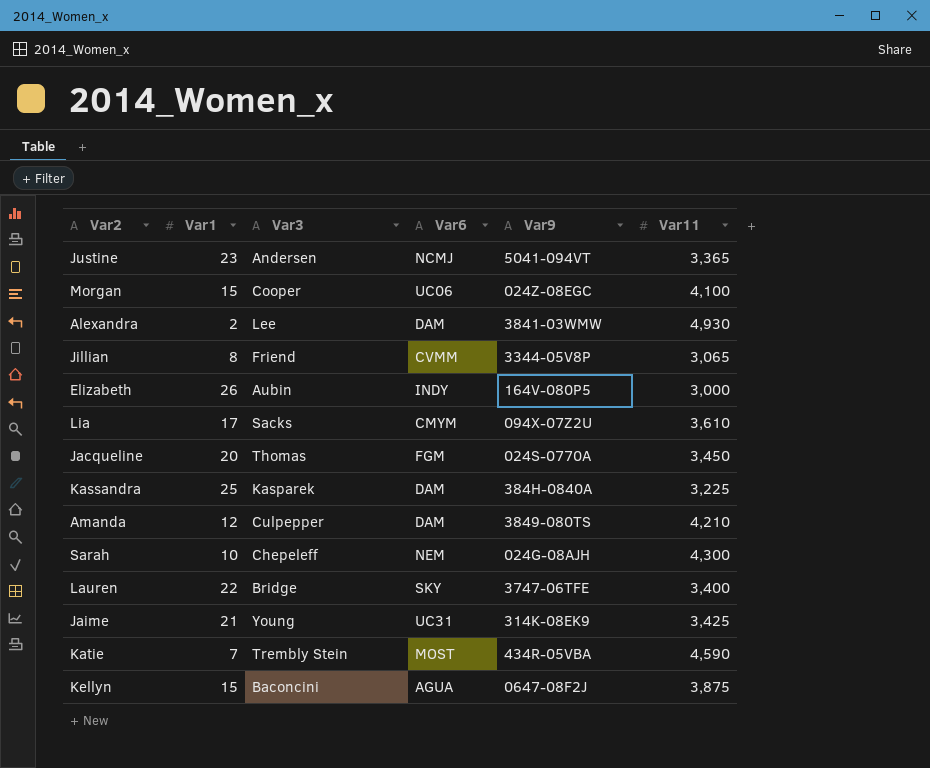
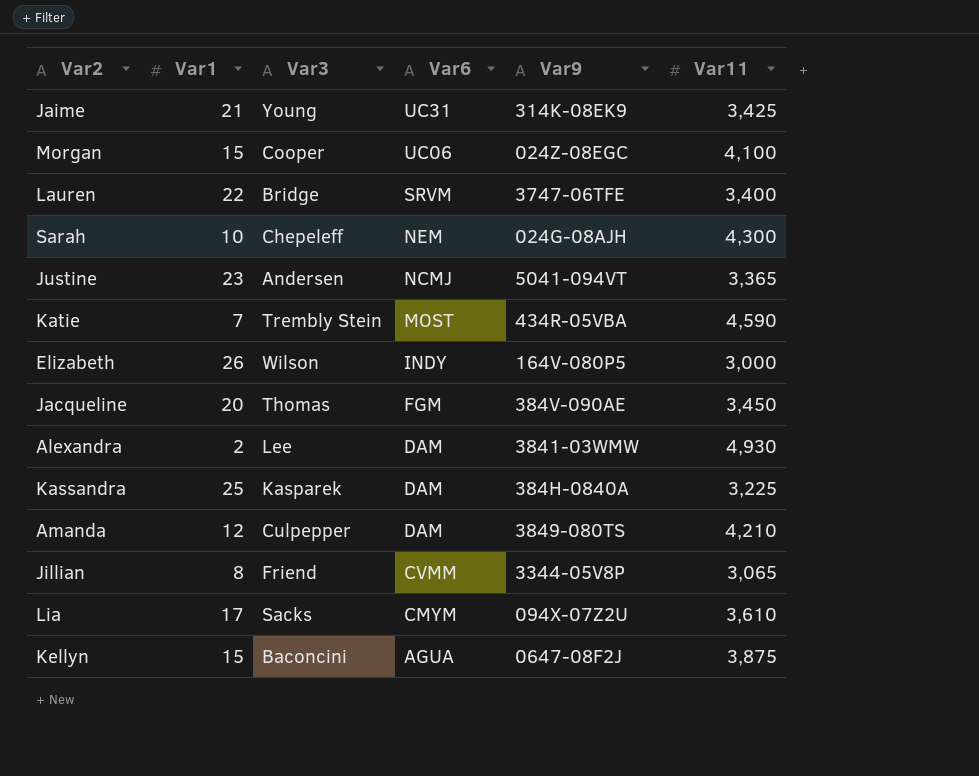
row order: none -> Var6 descending
Lauren | Var6: SKY -> SRVM
Elizabeth | Var3: Aubin -> Wilson
Jacqueline | Var9: 024S-0770A -> 384V-090AE

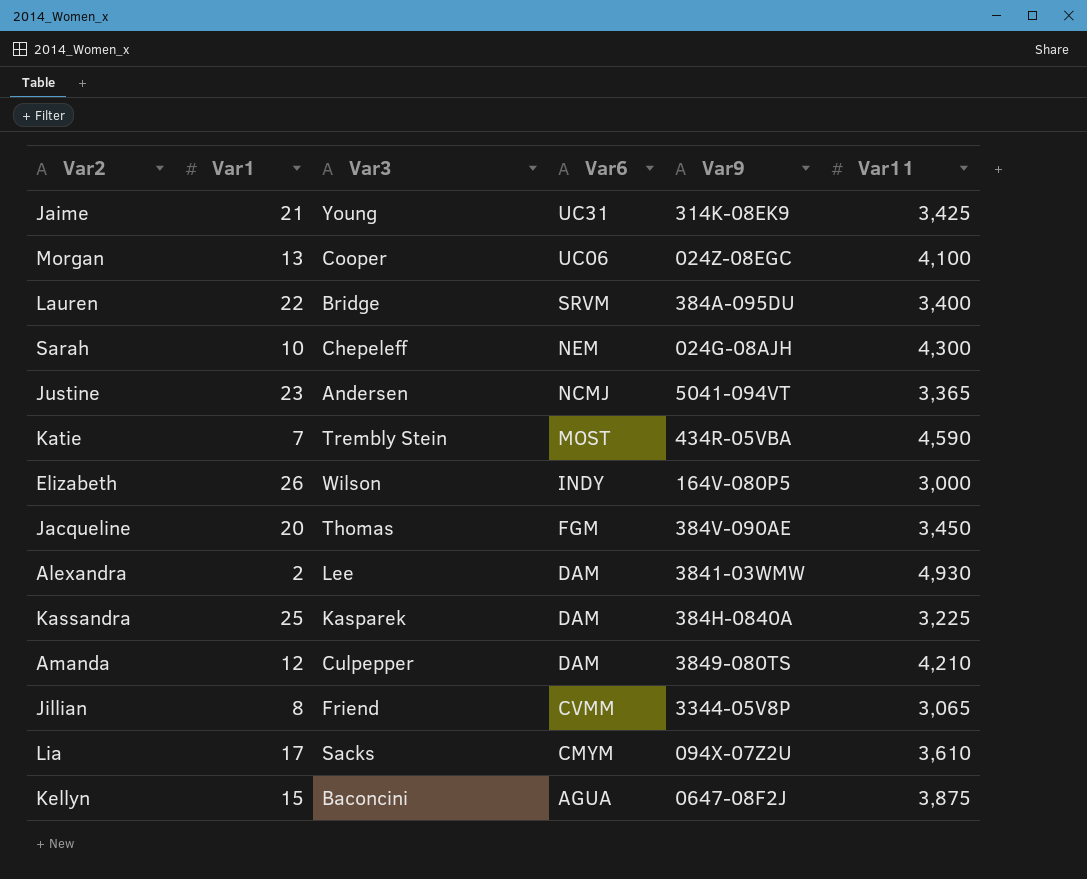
Morgan | Var1: 15 -> 13
Lauren | Var9: 3747-06TFE -> 384A-095DU

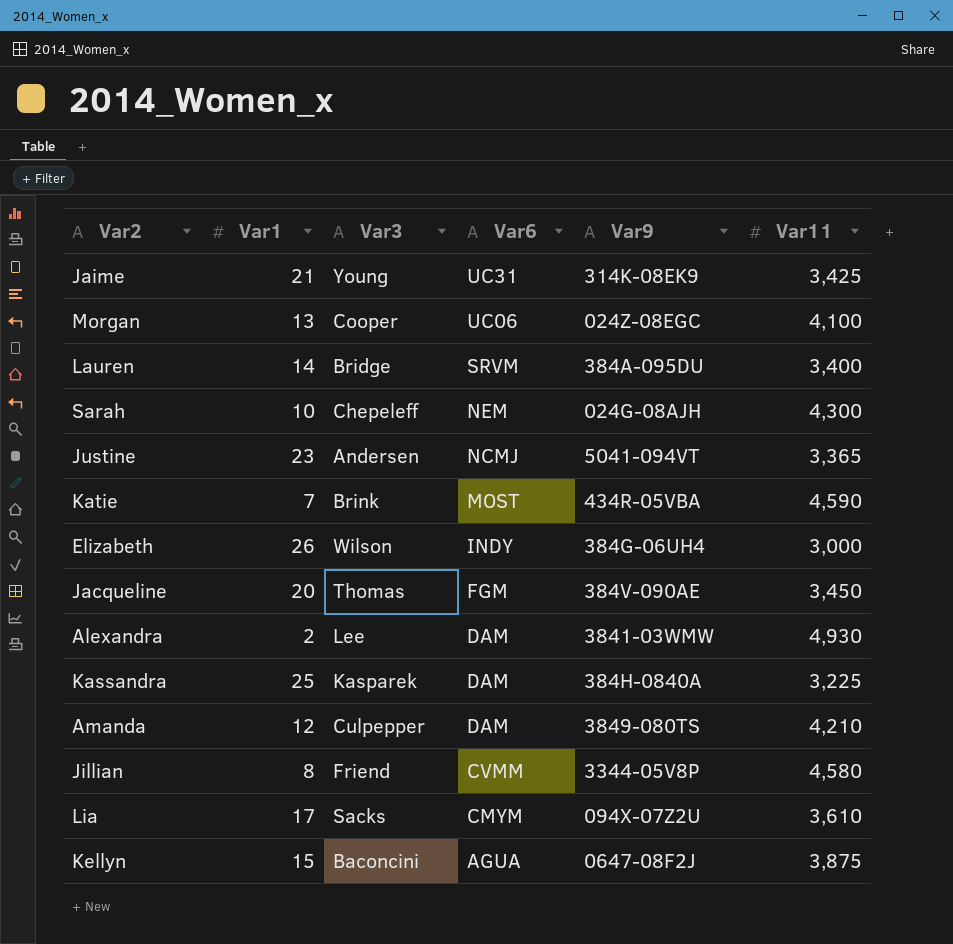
Lauren | Var1: 22 -> 14
Katie | Var3: Trembly Stein -> Brink
Elizabeth | Var9: 164V-080P5 -> 384G-06UH4
Jillian | Var11: 3,065 -> 4,580

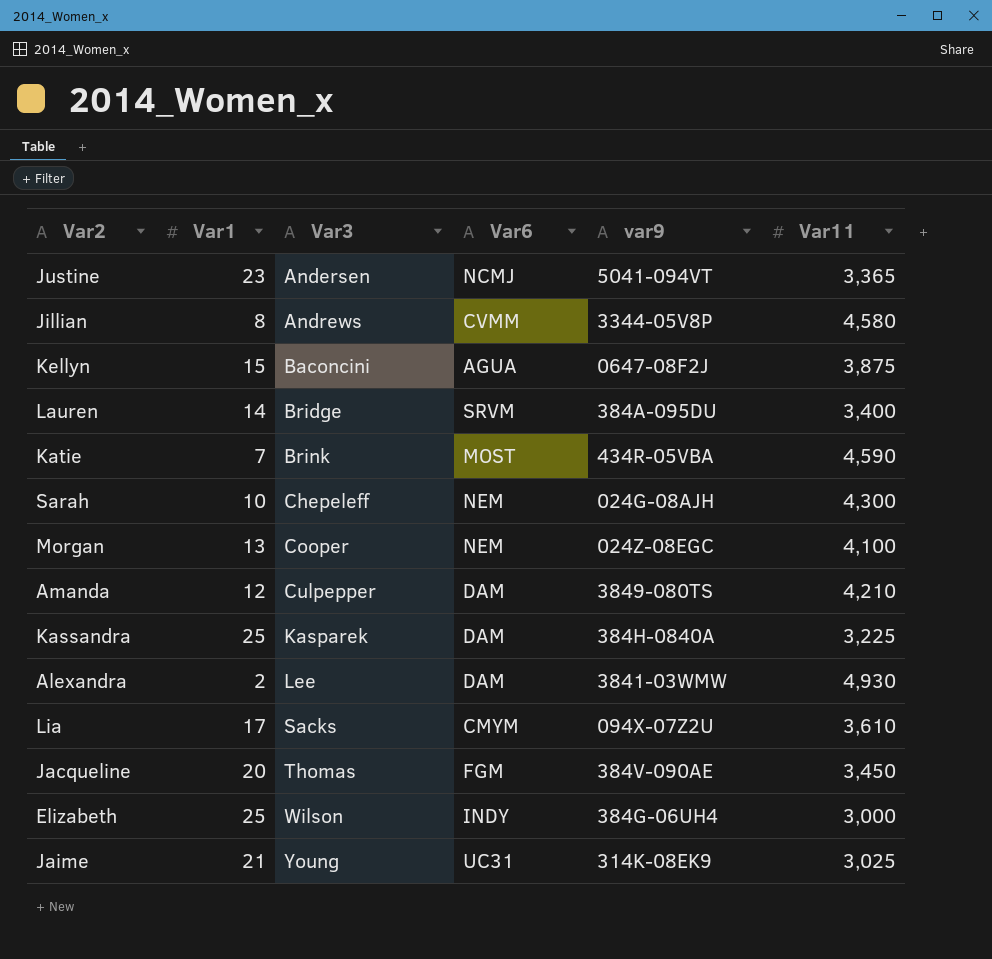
row order: Var6 descending -> Var3 ascending
column name: Var9 -> var9
Jillian | Var3: Friend -> Andrews
Morgan | Var6: UC06 -> NEM
Elizabeth | Var1: 26 -> 25
Jaime | Var11: 3,425 -> 3,025

